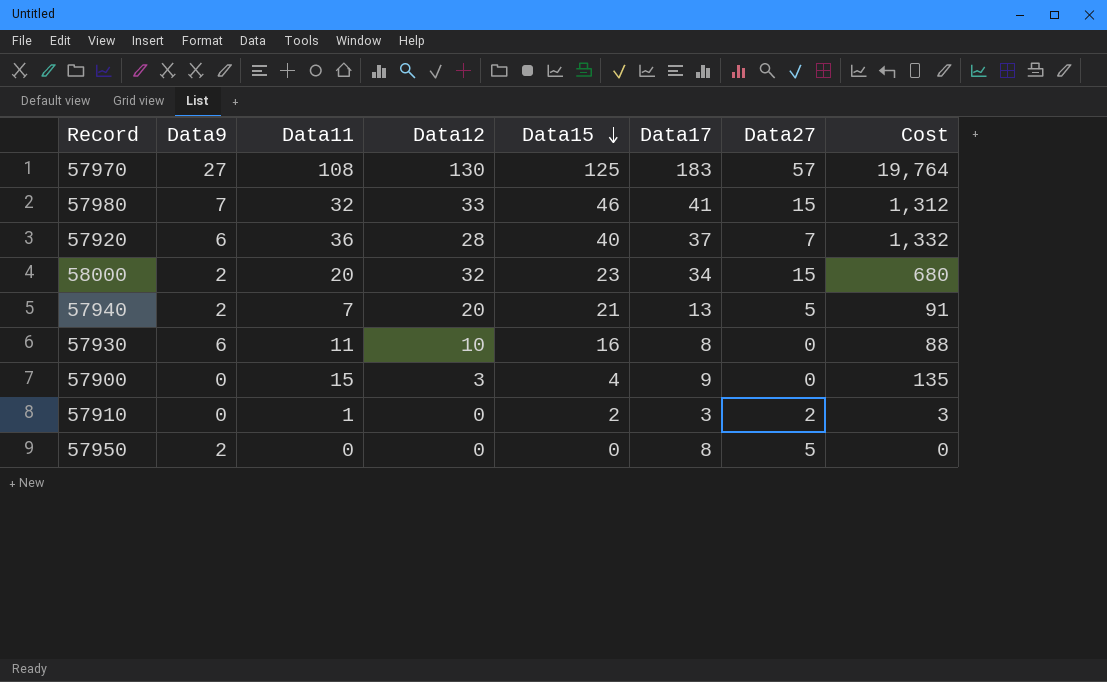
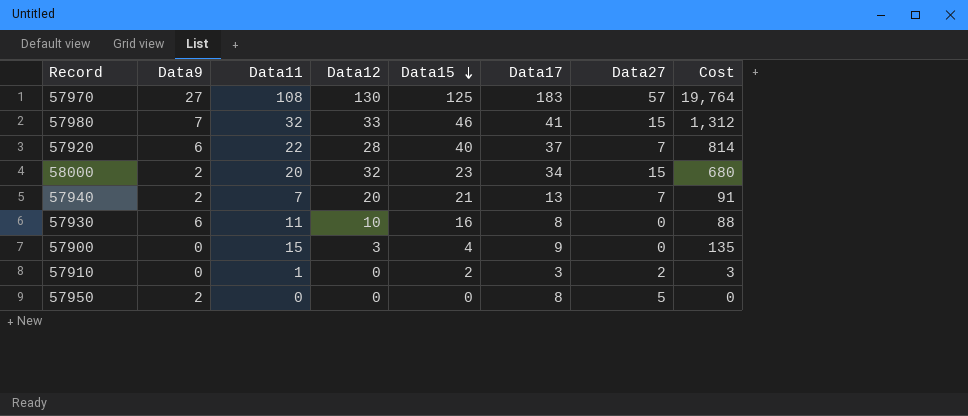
57920 | Data11: 36 -> 22
57920 | Cost: 1,332 -> 814
57940 | Data27: 5 -> 7

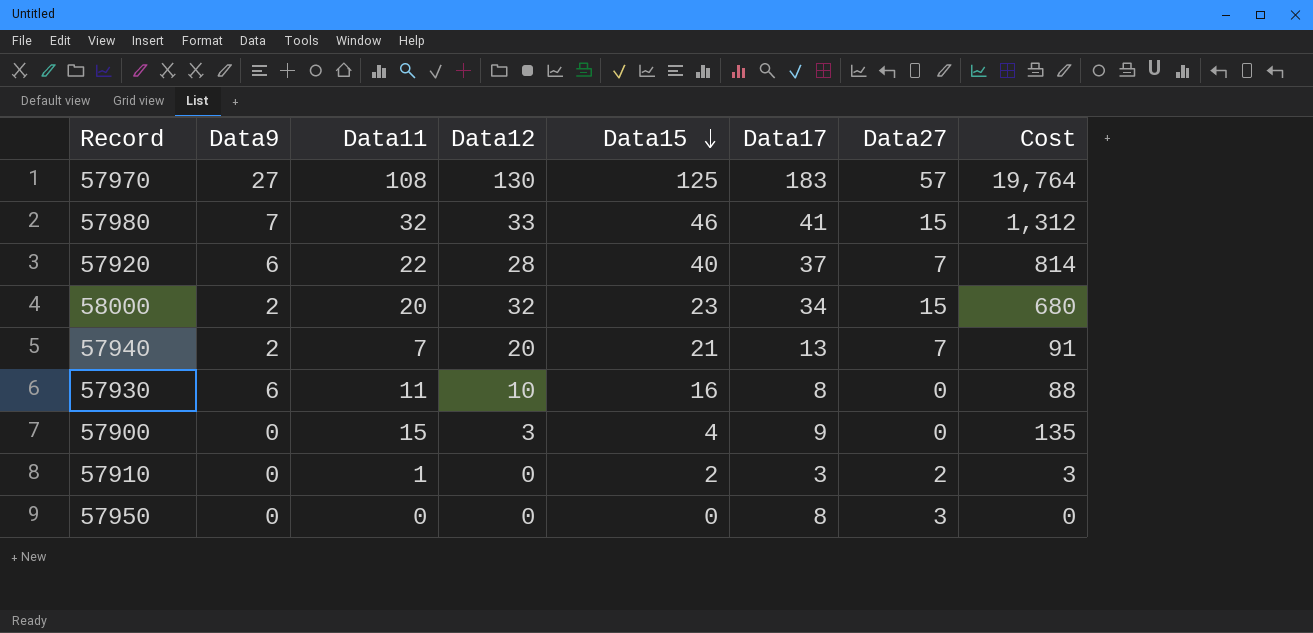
57950 | Data9: 2 -> 0
57950 | Data27: 5 -> 3

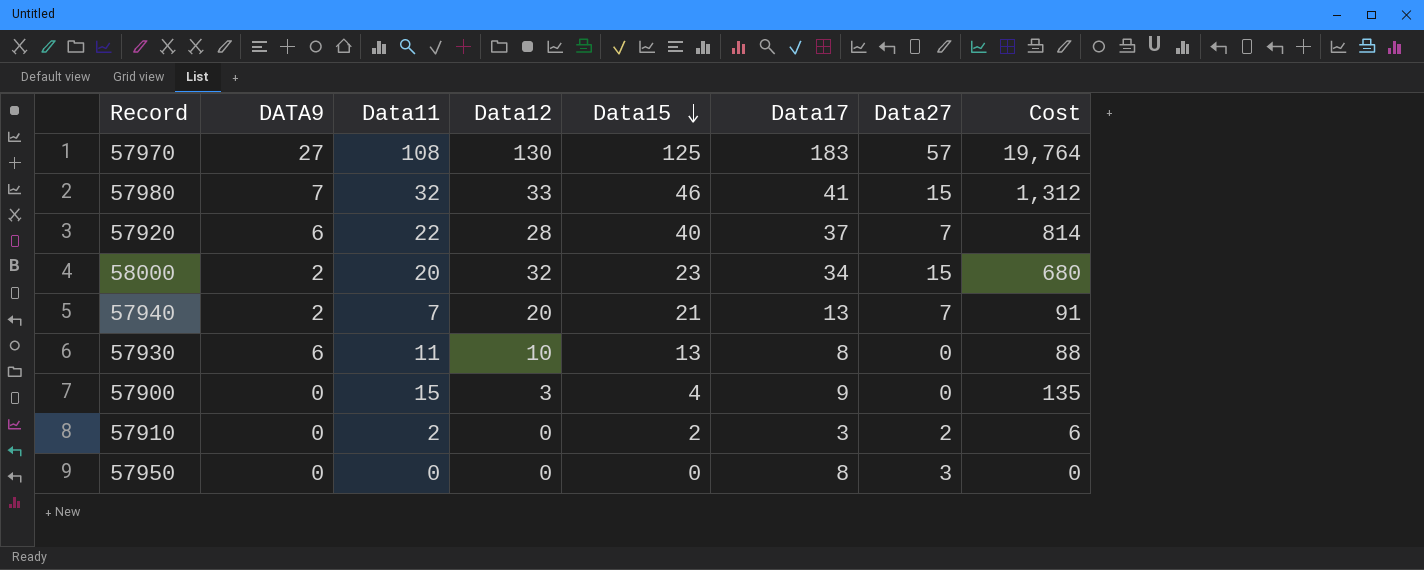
column name: Data9 -> DATA9
57930 | Data15: 16 -> 13
57910 | Data11: 1 -> 2
57910 | Cost: 3 -> 6

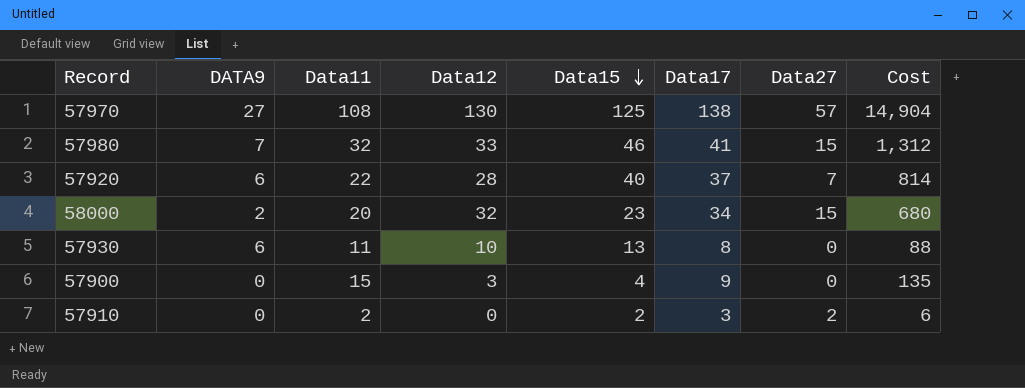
row 57940: 2 | 7 | 20 | 21 | 13 | 7 | 91 -> none
row 57950: 0 | 0 | 0 | 0 | 8 | 3 | 0 -> none
57970 | Data17: 183 -> 138
57970 | Cost: 19,764 -> 14,904

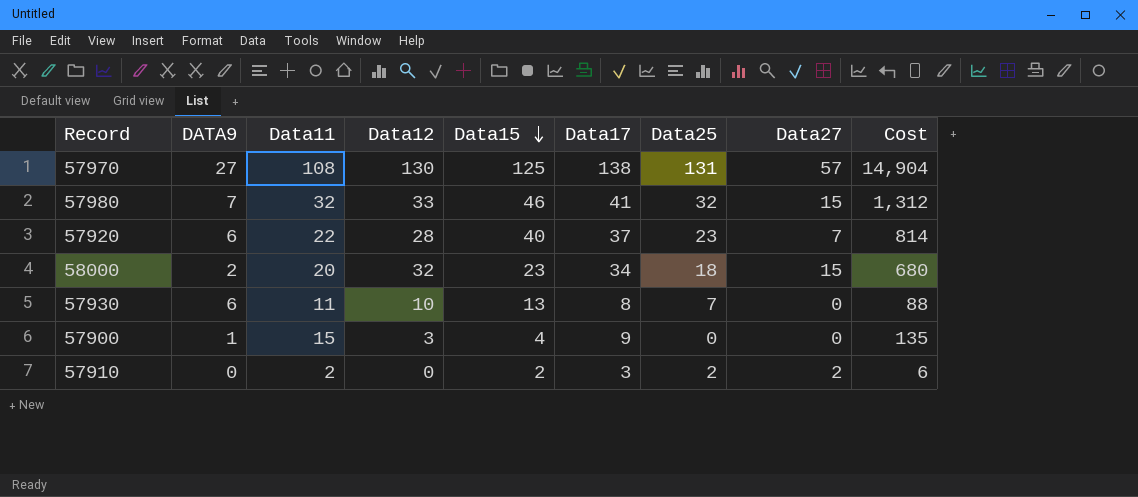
column Data25 | position: none -> 7
57900 | DATA9: 0 -> 1

